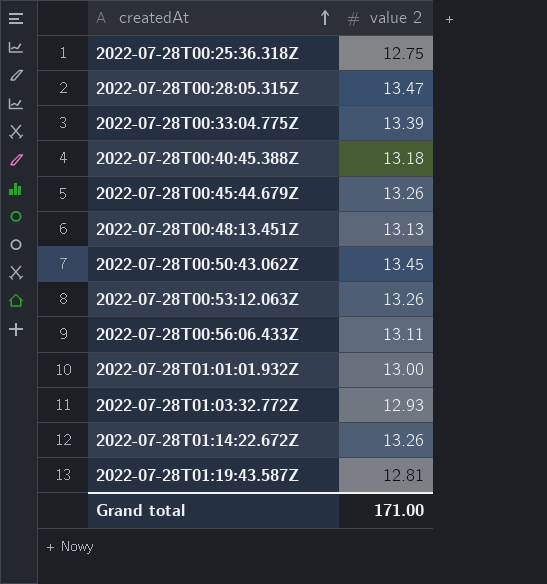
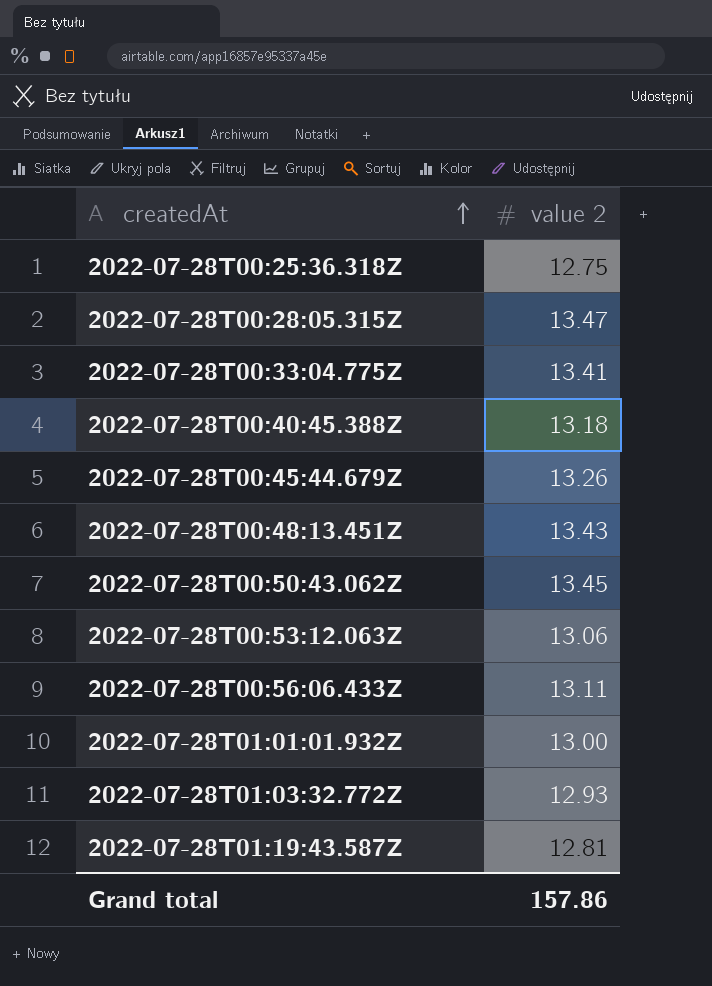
row 2022-07-28T01:14:22.672Z: 13.26 -> none
2022-07-28T00:33:04.775Z | value 2: 13.39 -> 13.41
2022-07-28T00:48:13.451Z | value 2: 13.13 -> 13.43
2022-07-28T00:53:12.063Z | value 2: 13.26 -> 13.06
Grand total | value 2: 171.00 -> 157.86

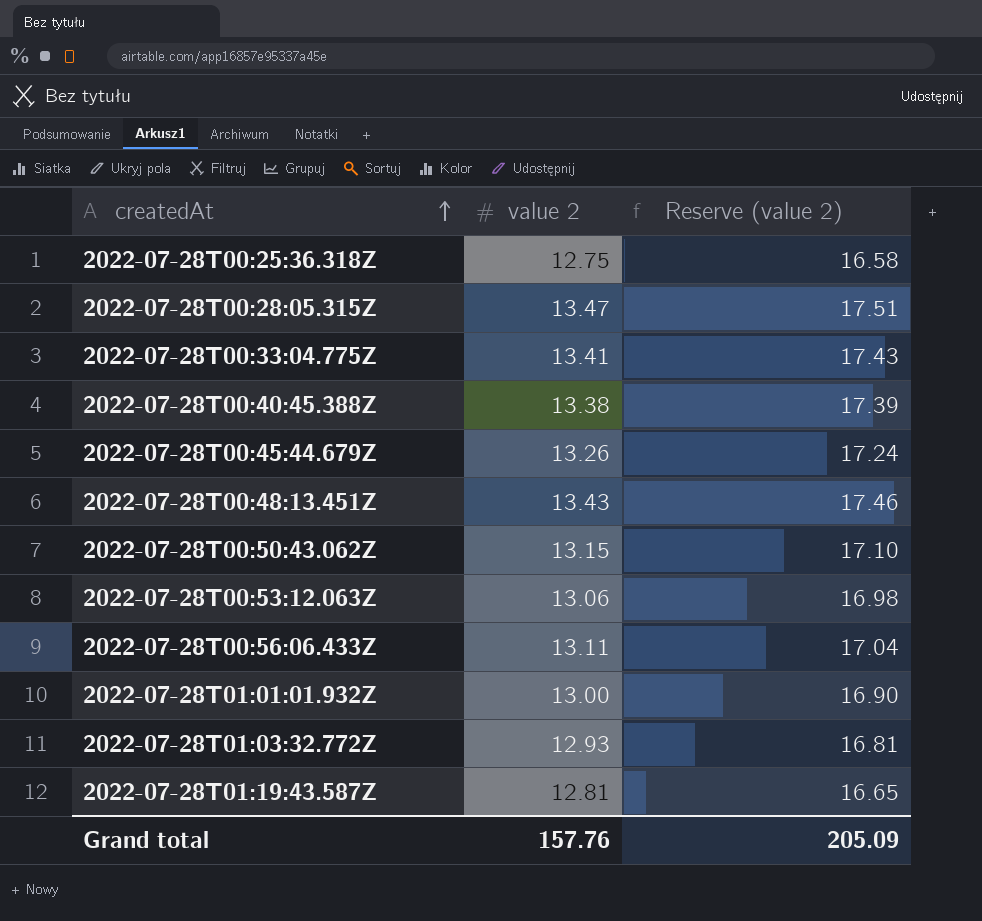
column Reserve (value 2) | formula: none -> [value 2] * 1.3
2022-07-28T00:40:45.388Z | value 2: 13.18 -> 13.38
2022-07-28T00:50:43.062Z | value 2: 13.45 -> 13.15
Grand total | value 2: 157.86 -> 157.76

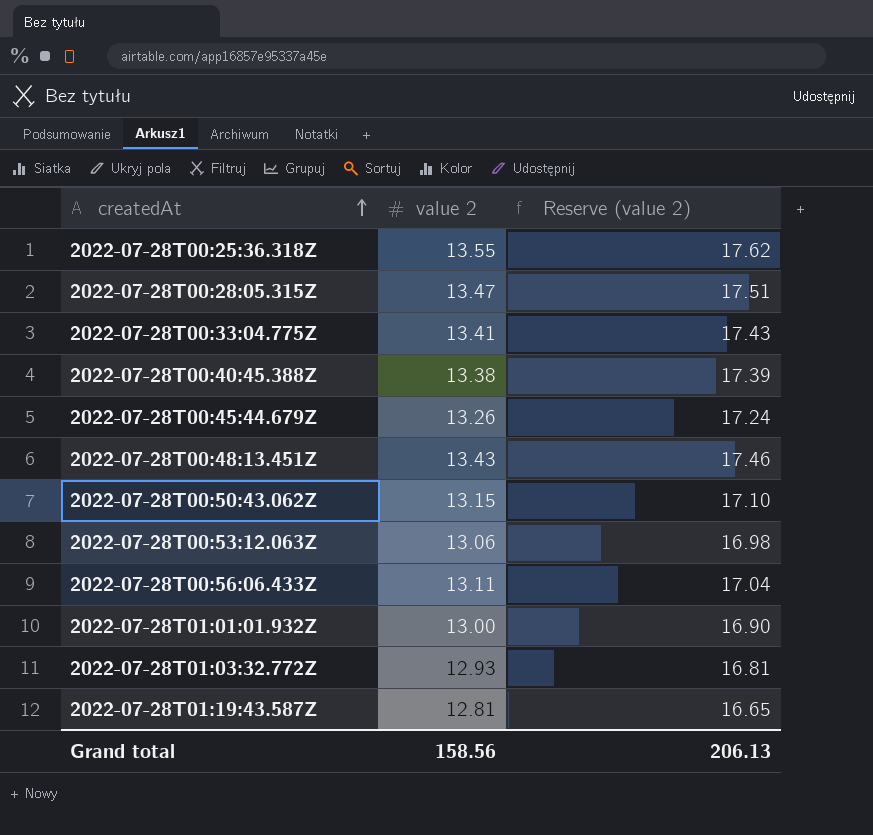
2022-07-28T00:25:36.318Z | value 2: 12.75 -> 13.55
2022-07-28T00:25:36.318Z | Reserve (value 2): 16.58 -> 17.62
Grand total | value 2: 157.76 -> 158.56
Grand total | Reserve (value 2): 205.09 -> 206.13

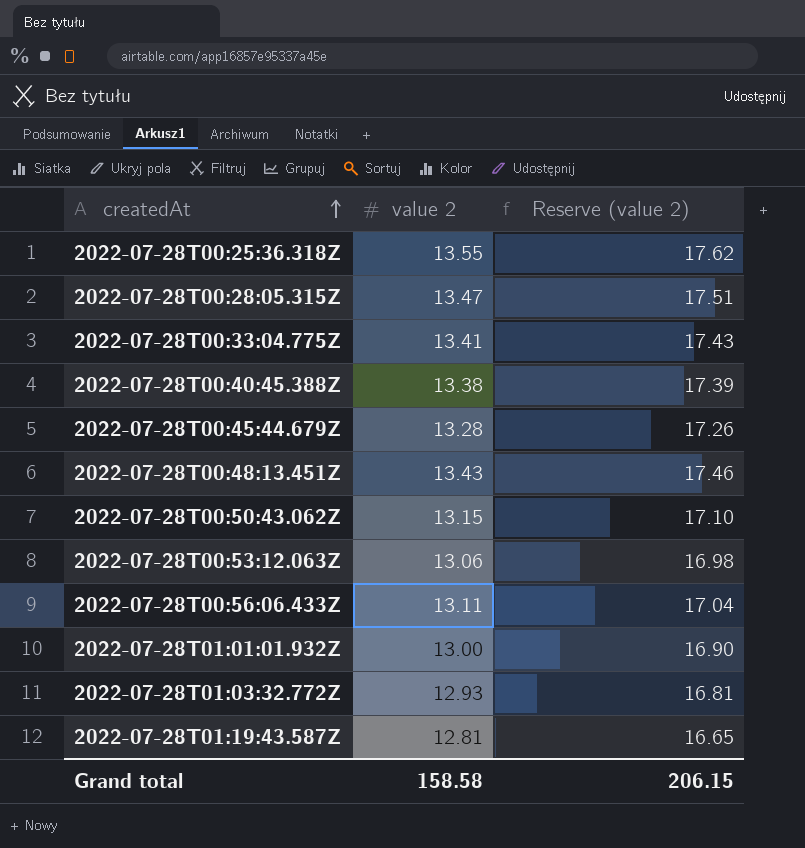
2022-07-28T00:45:44.679Z | value 2: 13.26 -> 13.28
2022-07-28T00:45:44.679Z | Reserve (value 2): 17.24 -> 17.26
Grand total | value 2: 158.56 -> 158.58
Grand total | Reserve (value 2): 206.13 -> 206.15

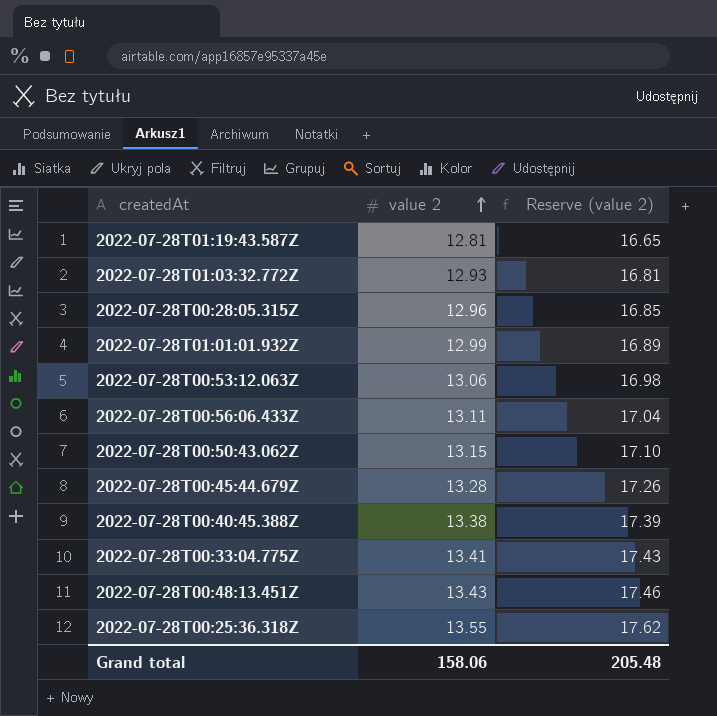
row order: createdAt ascending -> value 2 ascending
2022-07-28T00:28:05.315Z | value 2: 13.47 -> 12.96
2022-07-28T00:28:05.315Z | Reserve (value 2): 17.51 -> 16.85
2022-07-28T01:01:01.932Z | value 2: 13.00 -> 12.99
2022-07-28T01:01:01.932Z | Reserve (value 2): 16.90 -> 16.89
Grand total | value 2: 158.58 -> 158.06
Grand total | Reserve (value 2): 206.15 -> 205.48

